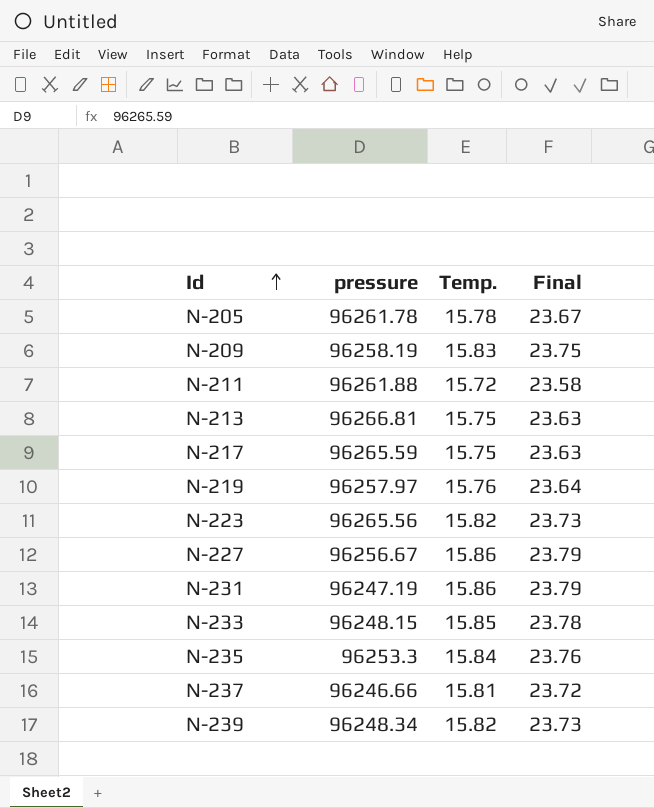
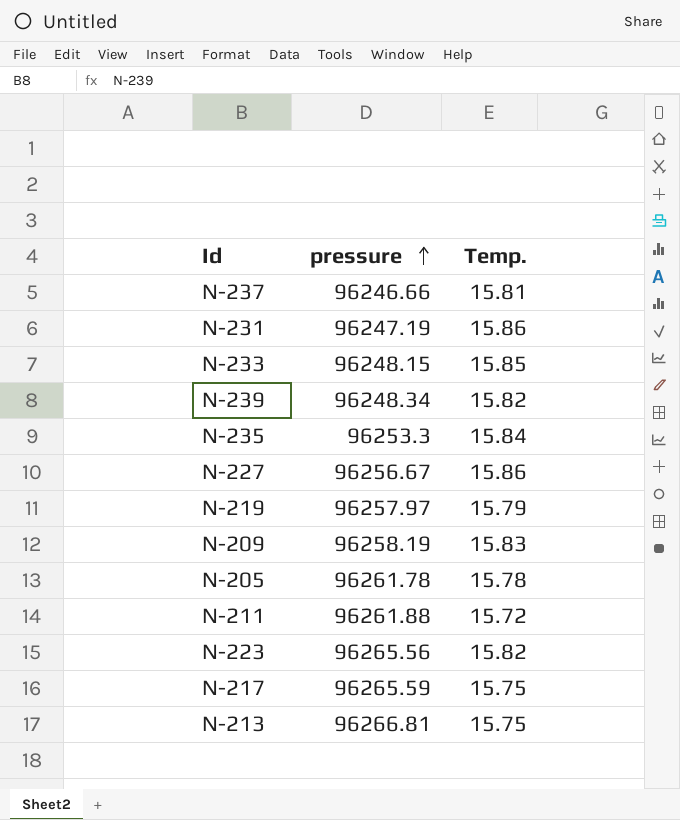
row order: Id ascending -> pressure ascending
column Final | formula: [Temp.] * 1.5 -> none
N-219 | Temp.: 15.76 -> 15.79

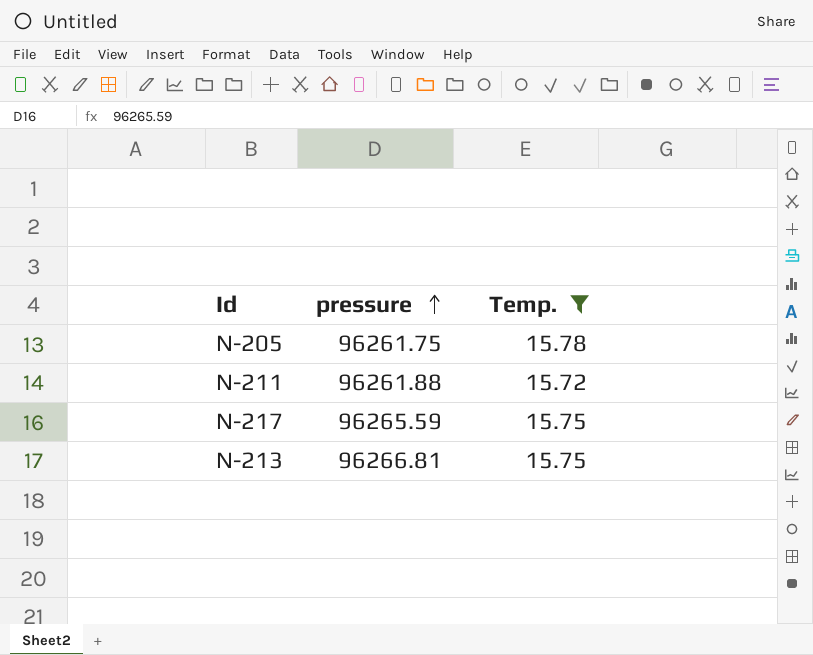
filter: none -> Temp. <= 15.78
N-205 | pressure: 96261.78 -> 96261.75

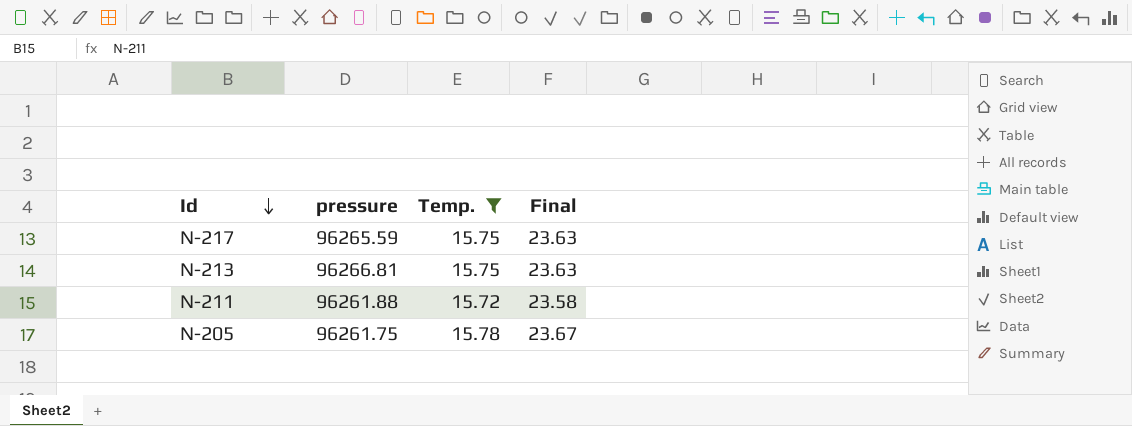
row order: pressure ascending -> Id descending
column Final | formula: none -> [Temp.] * 1.5

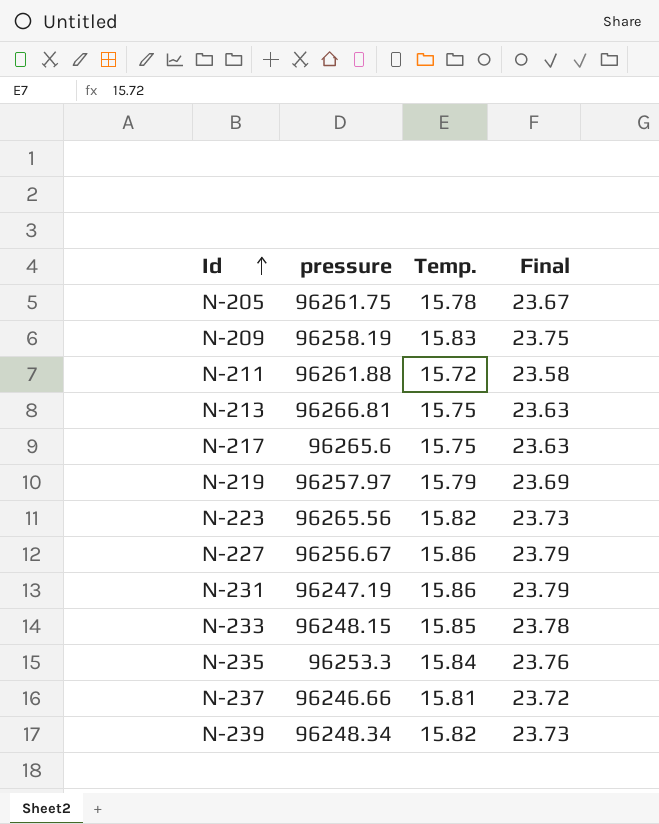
filter: Temp. <= 15.78 -> none
row order: Id descending -> Id ascending
N-217 | pressure: 96265.59 -> 96265.6

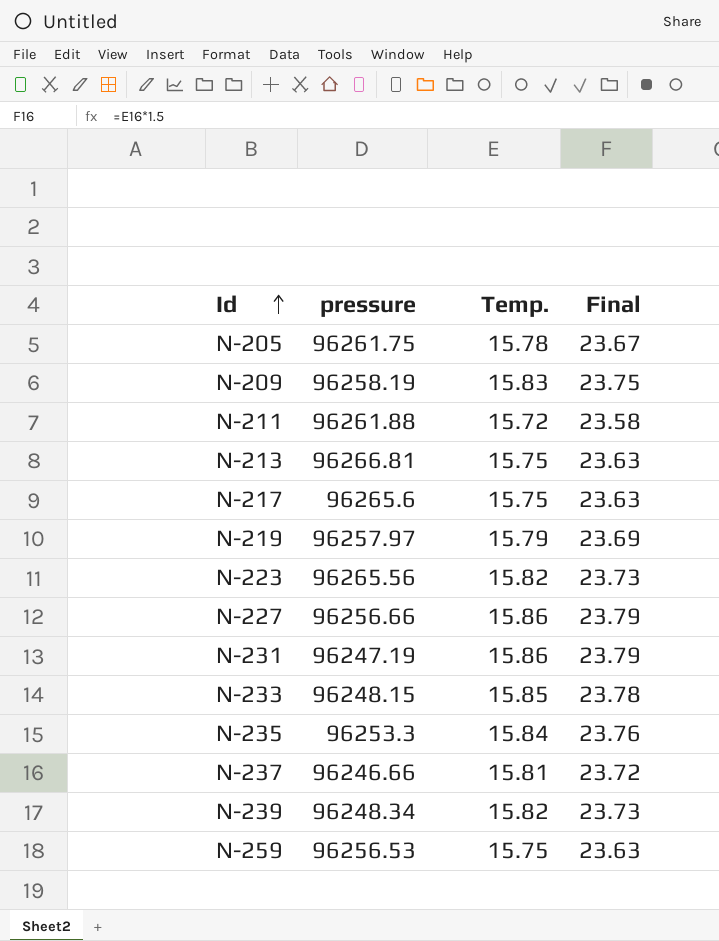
N-227 | pressure: 96256.67 -> 96256.66
row N-259: none -> 96256.53 | 15.75 | 23.63

